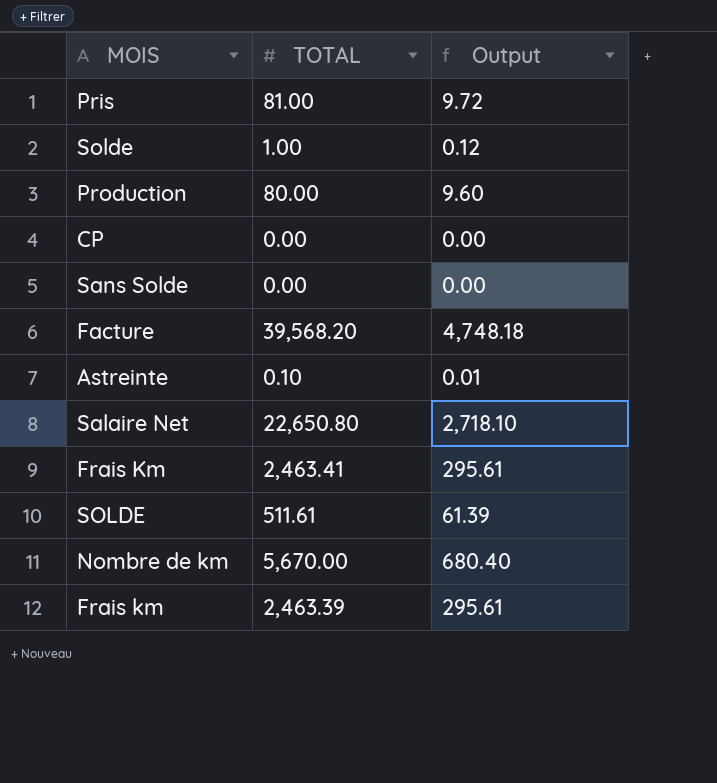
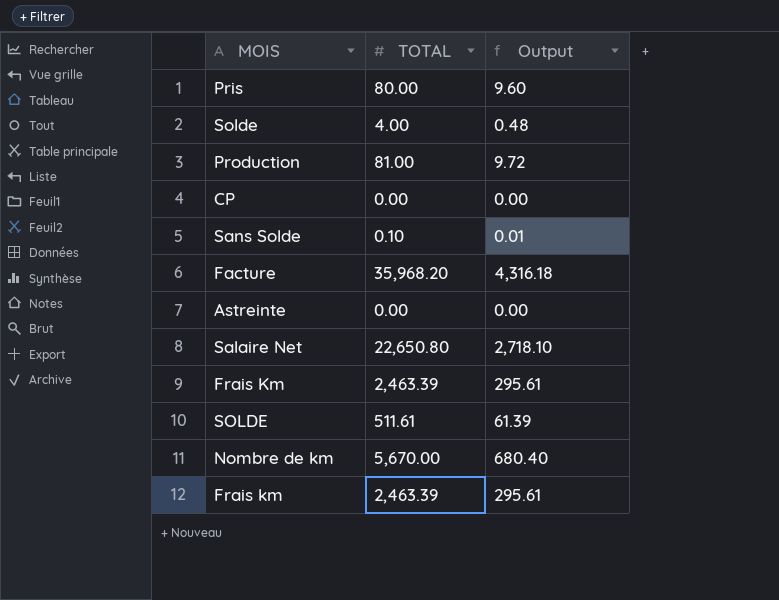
Pris | TOTAL: 81.00 -> 80.00
Pris | Output: 9.72 -> 9.60
Solde | TOTAL: 1.00 -> 4.00
Solde | Output: 0.12 -> 0.48
Production | TOTAL: 80.00 -> 81.00
Production | Output: 9.60 -> 9.72
Sans Solde | TOTAL: 0.00 -> 0.10
Sans Solde | Output: 0.00 -> 0.01
Facture | TOTAL: 39,568.20 -> 35,968.20
Facture | Output: 4,748.18 -> 4,316.18
Astreinte | TOTAL: 0.10 -> 0.00
Astreinte | Output: 0.01 -> 0.00
Frais Km | TOTAL: 2,463.41 -> 2,463.39

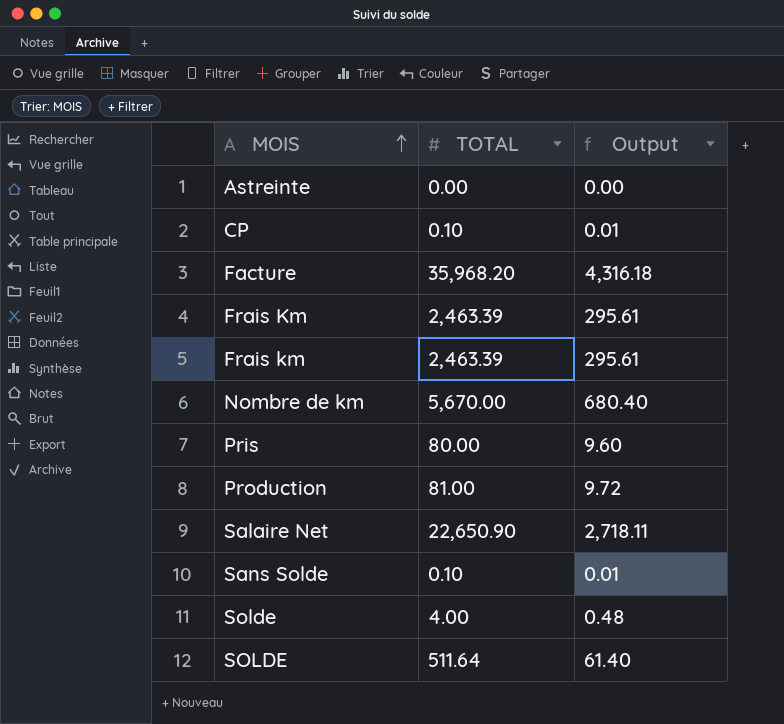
row order: none -> MOIS ascending
CP | TOTAL: 0.00 -> 0.10
CP | Output: 0.00 -> 0.01
Salaire Net | TOTAL: 22,650.80 -> 22,650.90
Salaire Net | Output: 2,718.10 -> 2,718.11
SOLDE | TOTAL: 511.61 -> 511.64
SOLDE | Output: 61.39 -> 61.40

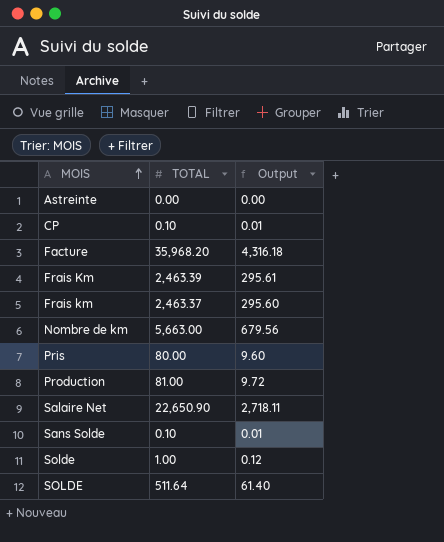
Frais km | TOTAL: 2,463.39 -> 2,463.37
Frais km | Output: 295.61 -> 295.60
Nombre de km | TOTAL: 5,670.00 -> 5,663.00
Nombre de km | Output: 680.40 -> 679.56
Solde | TOTAL: 4.00 -> 1.00
Solde | Output: 0.48 -> 0.12

